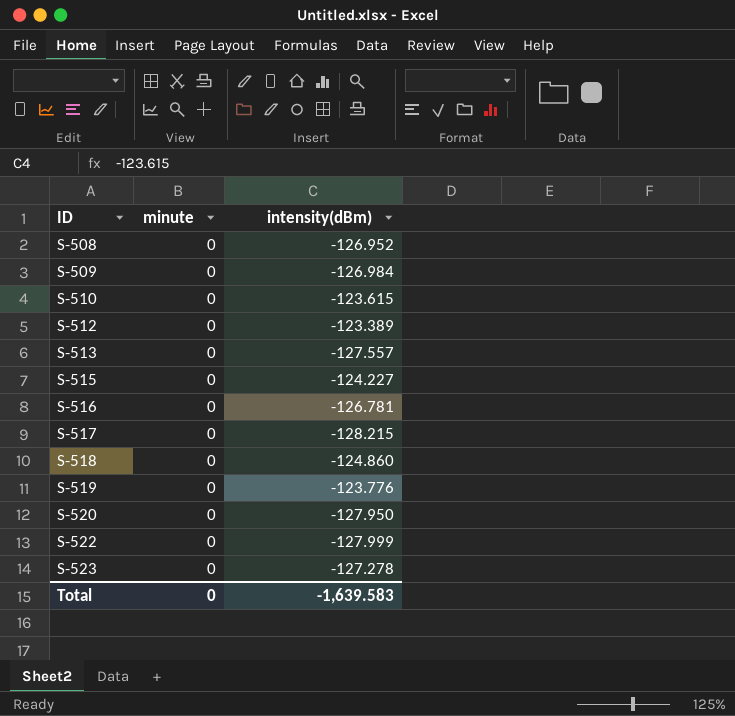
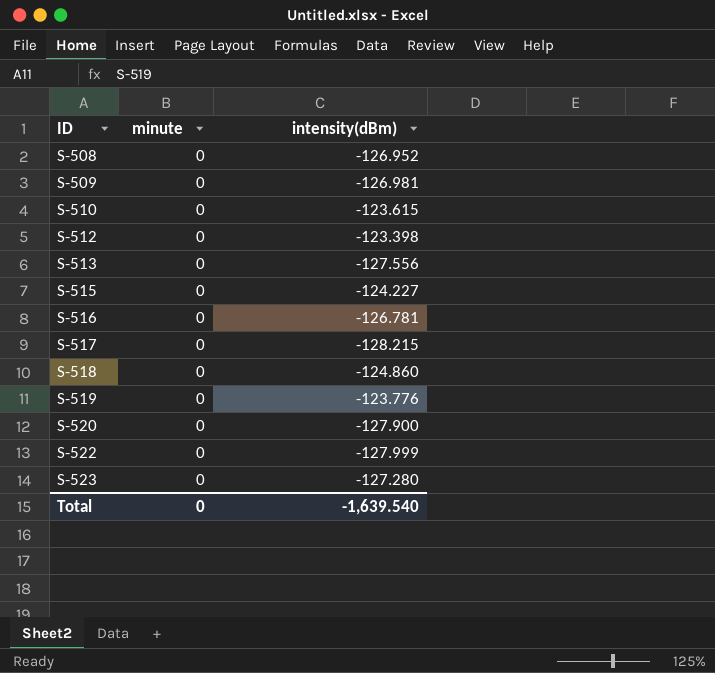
S-509 | intensity(dBm): -126.984 -> -126.981
S-512 | intensity(dBm): -123.389 -> -123.398
S-513 | intensity(dBm): -127.557 -> -127.556
S-520 | intensity(dBm): -127.950 -> -127.900
S-523 | intensity(dBm): -127.278 -> -127.280
Total | intensity(dBm): -1,639.583 -> -1,639.540

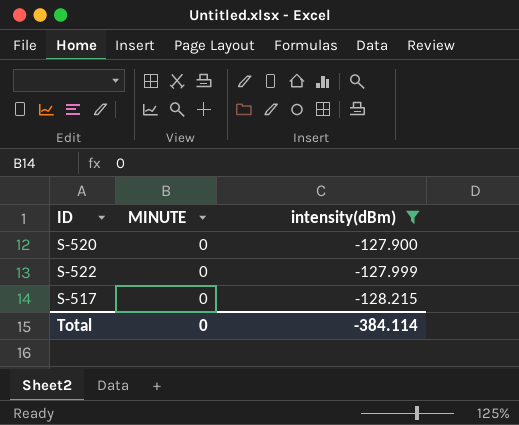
filter: none -> intensity(dBm) <= -127.900
row order: ID ascending -> intensity(dBm) descending
column name: minute -> MINUTE
Total | intensity(dBm): -1,639.540 -> -384.114

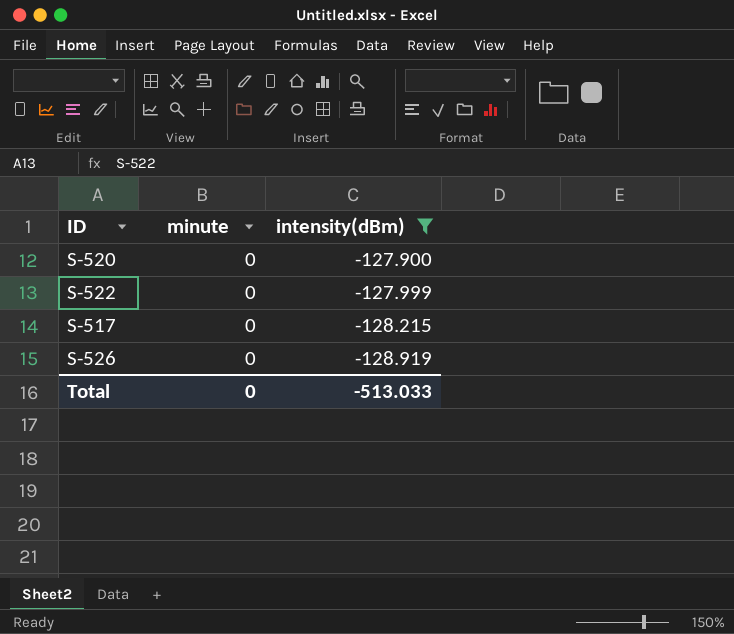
column name: MINUTE -> minute
row S-526: none -> 0 | -128.919
Total | intensity(dBm): -384.114 -> -513.033

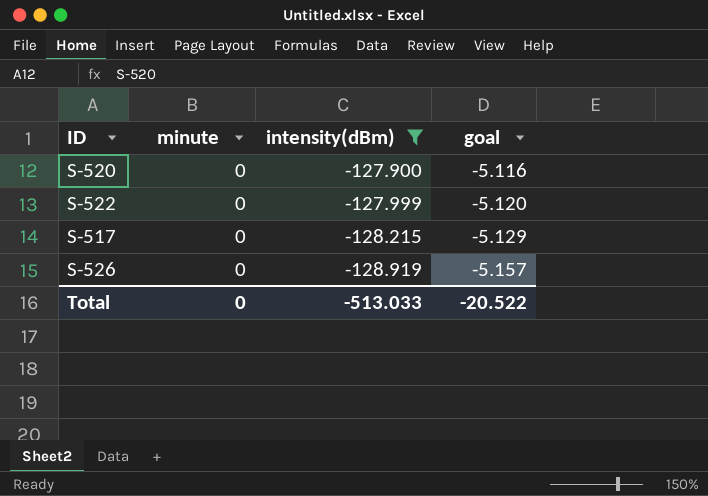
column goal | formula: none -> [intensity(dBm)] * 0.04

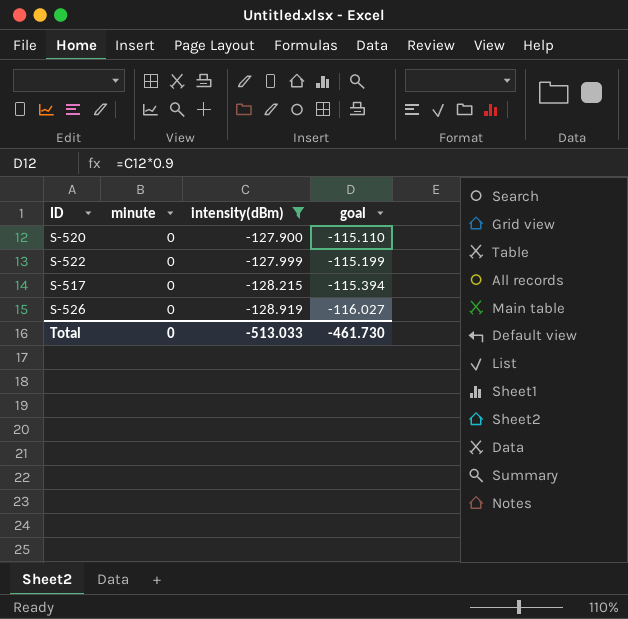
column goal | formula: [intensity(dBm)] * 0.04 -> [intensity(dBm)] * 0.9
Total | goal: -20.522 -> -461.730

